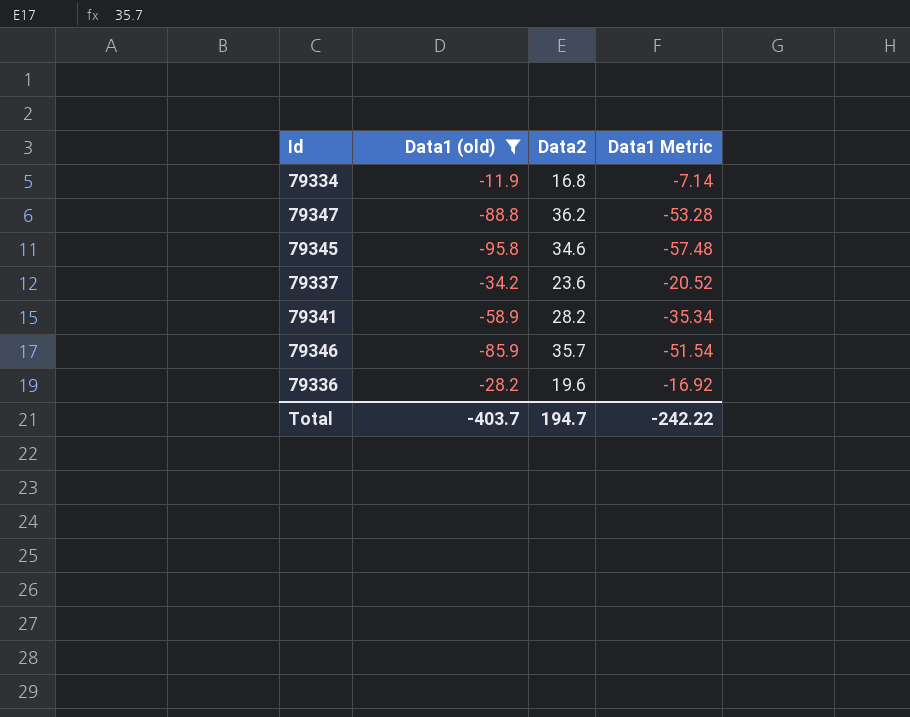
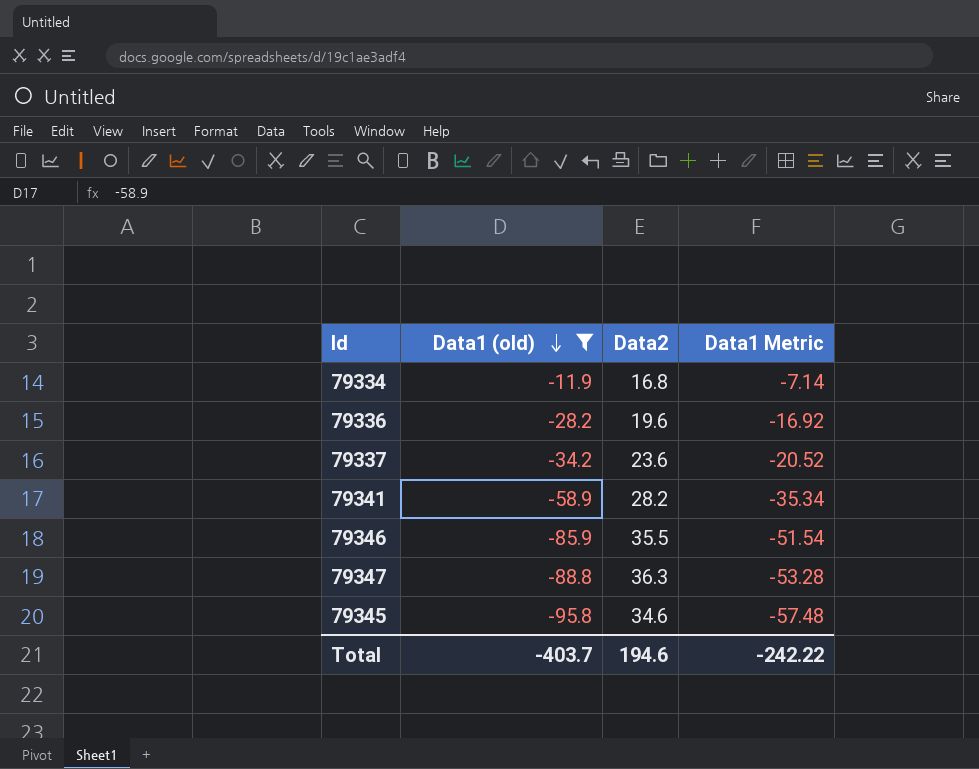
row order: none -> Data1 (old) descending
79346 | Data2: 35.7 -> 35.5
79347 | Data2: 36.2 -> 36.3
Total | Data2: 194.7 -> 194.6

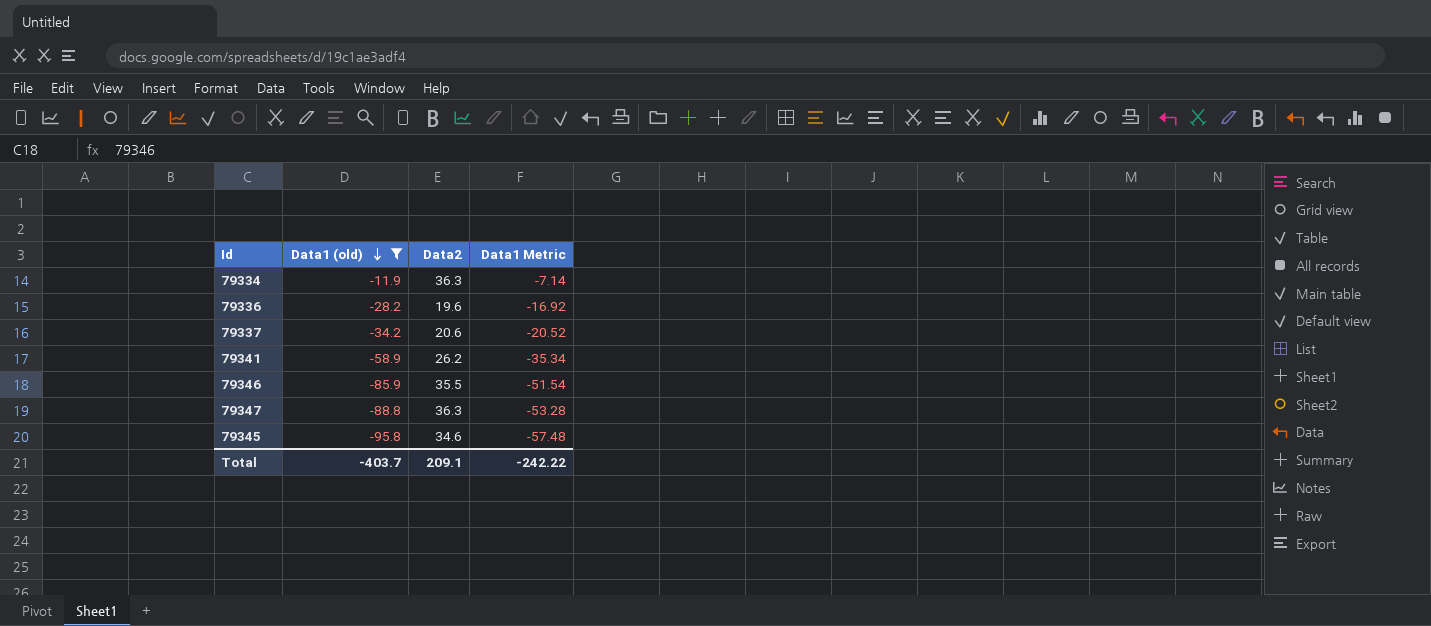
79334 | Data2: 16.8 -> 36.3
79337 | Data2: 23.6 -> 20.6
79341 | Data2: 28.2 -> 26.2
Total | Data2: 194.6 -> 209.1

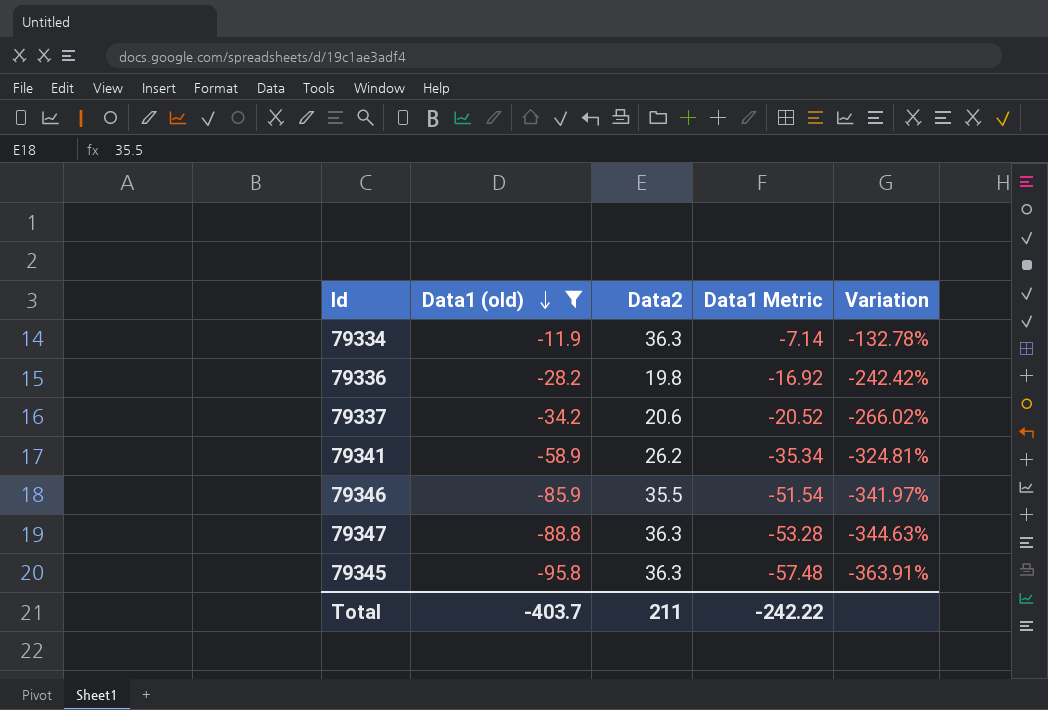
column Variation | formula: none -> ([Data1 (old)] - [Data2]) / [Data2]
79336 | Data2: 19.6 -> 19.8
79345 | Data2: 34.6 -> 36.3
Total | Data2: 209.1 -> 211

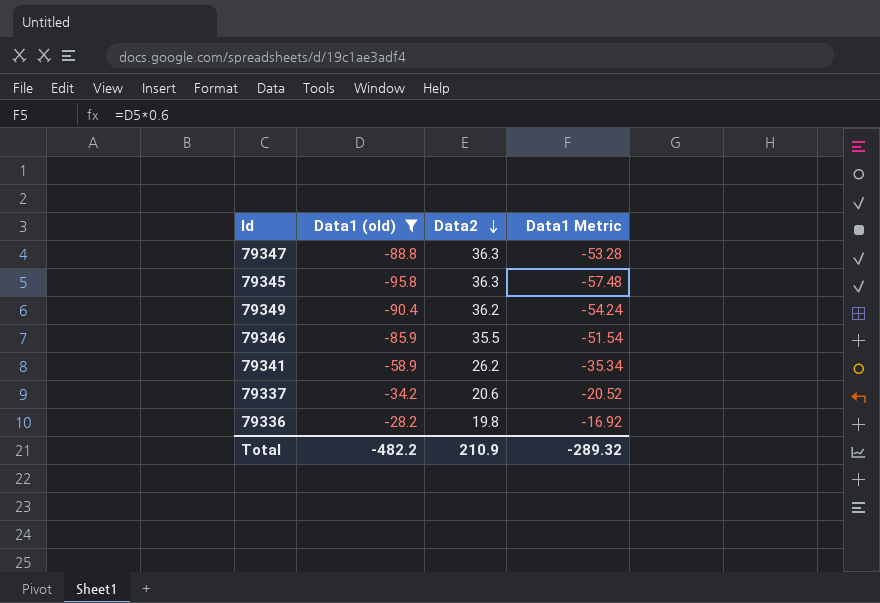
row order: Data1 (old) descending -> Data2 descending
column Variation | formula: ([Data1 (old)] - [Data2]) / [Data2] -> none
row 79334: -11.9 | 36.3 | -7.14 | -132.78% -> none
row 79349: none -> -90.4 | 36.2 | -54.24
Total | Data1 (old): -403.7 -> -482.2
Total | Data2: 211 -> 210.9
Total | Data1 Metric: -242.22 -> -289.32

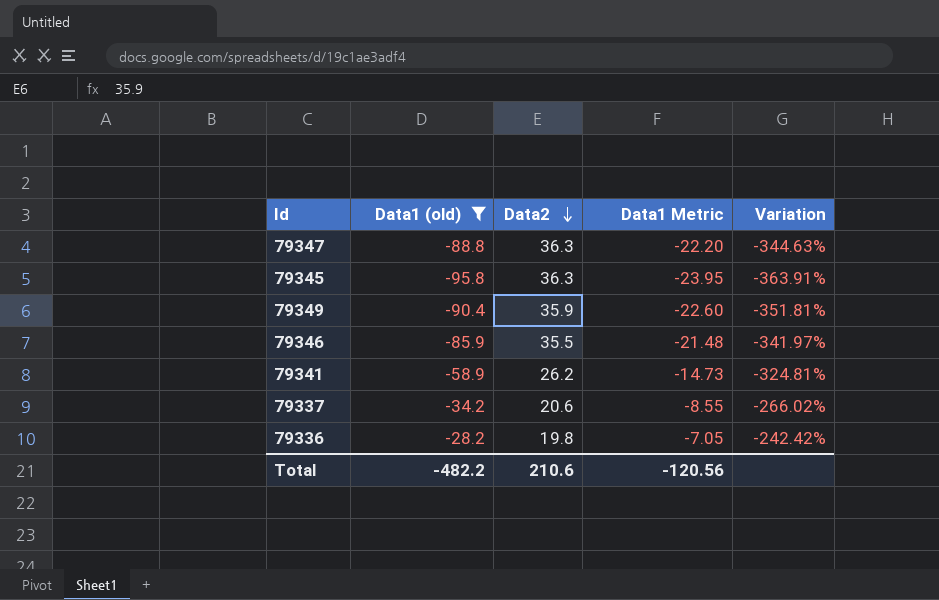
column Data1 Metric | formula: [Data1 (old)] * 0.6 -> [Data1 (old)] * 0.25
column Variation | formula: none -> ([Data1 (old)] - [Data2]) / [Data2]
79349 | Data2: 36.2 -> 35.9
Total | Data2: 210.9 -> 210.6
Total | Data1 Metric: -289.32 -> -120.56

